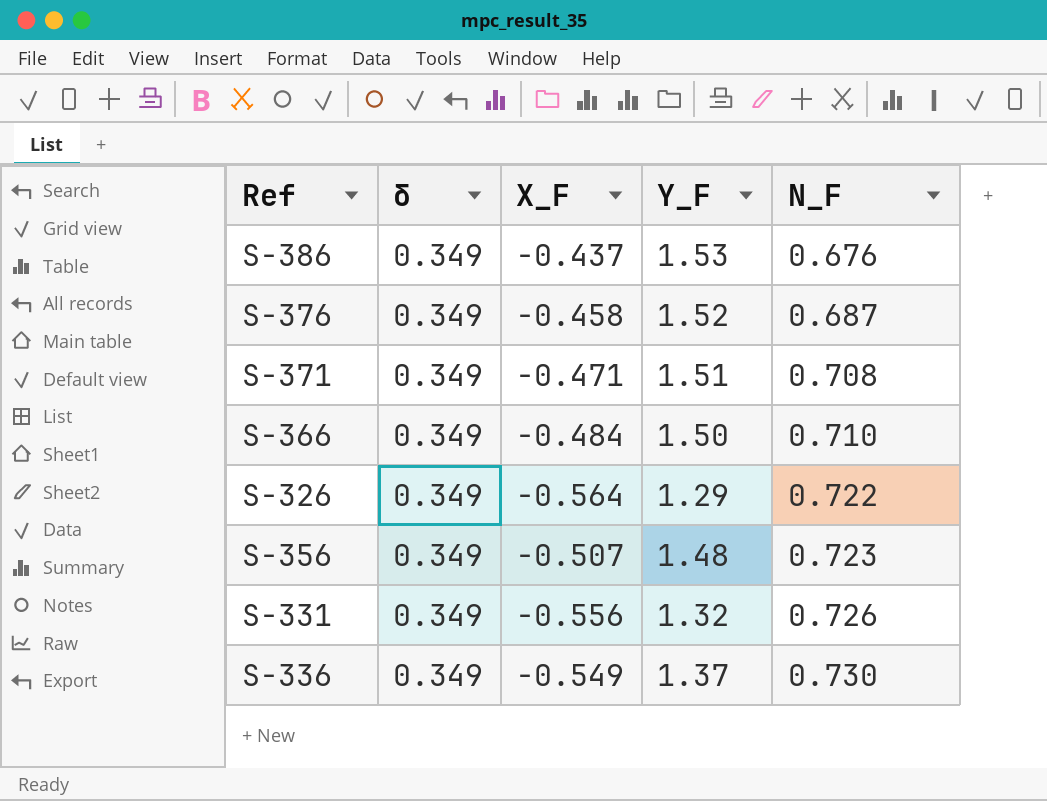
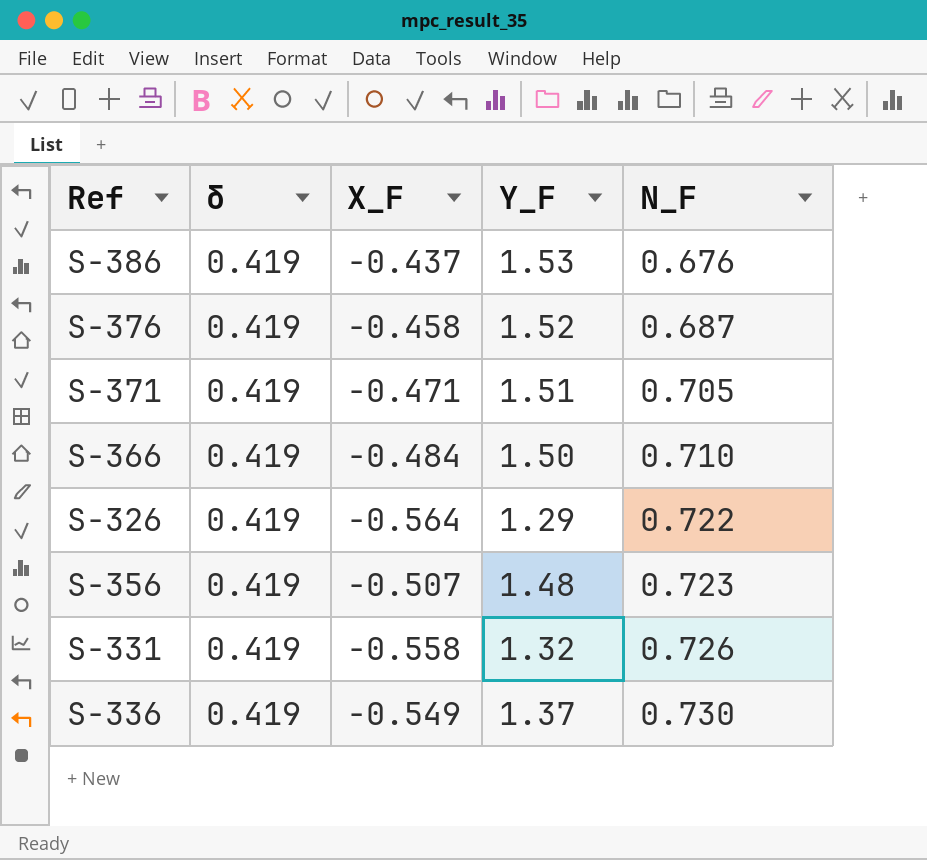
S-386 | δ: 0.349 -> 0.419
S-376 | δ: 0.349 -> 0.419
S-371 | δ: 0.349 -> 0.419
S-371 | N_F: 0.708 -> 0.705
S-366 | δ: 0.349 -> 0.419
S-326 | δ: 0.349 -> 0.419
S-356 | δ: 0.349 -> 0.419
S-331 | δ: 0.349 -> 0.419
S-331 | X_F: -0.556 -> -0.558
S-336 | δ: 0.349 -> 0.419

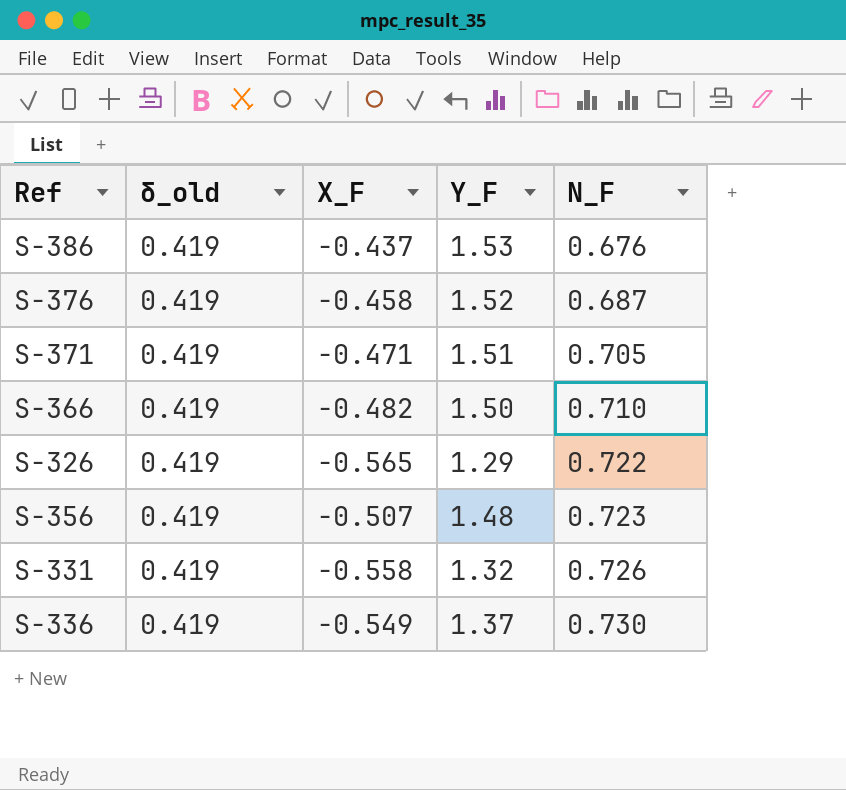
column name: δ -> δ_old
S-366 | X_F: -0.484 -> -0.482
S-326 | X_F: -0.564 -> -0.565

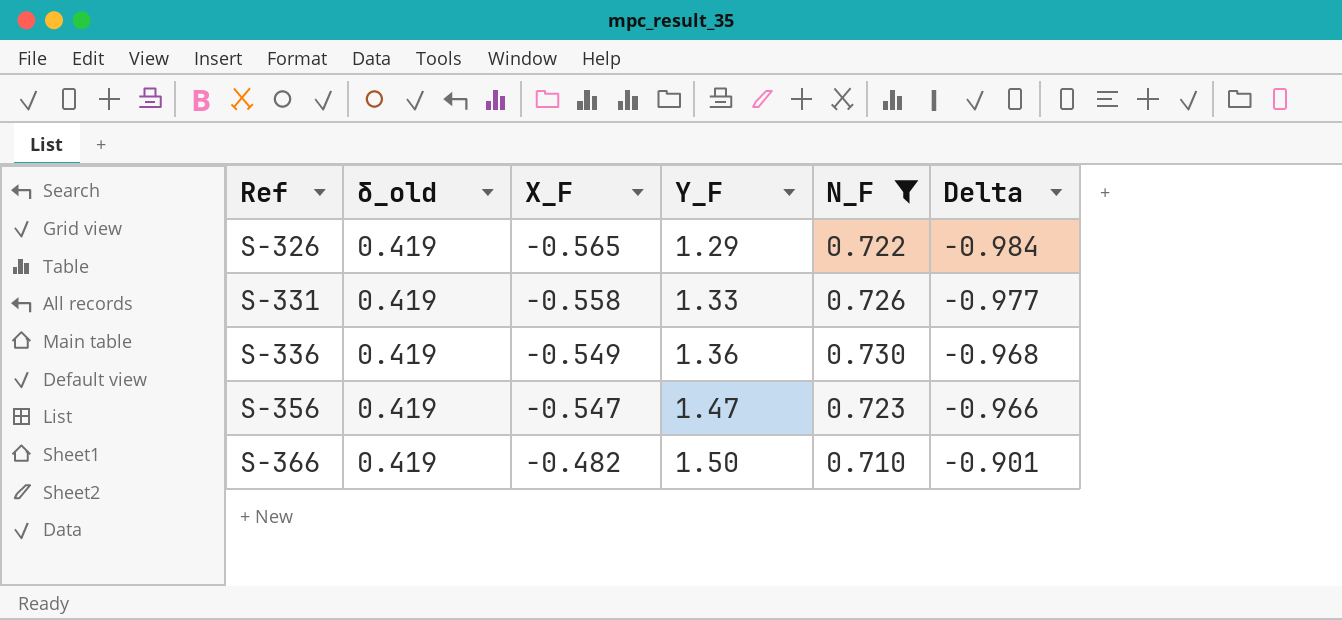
filter: none -> N_F >= 0.710
row order: N_F ascending -> Ref ascending
column Delta | formula: none -> [X_F] - [δ_old]
S-331 | Y_F: 1.32 -> 1.33
S-336 | Y_F: 1.37 -> 1.36
S-356 | X_F: -0.507 -> -0.547
S-356 | Y_F: 1.48 -> 1.47

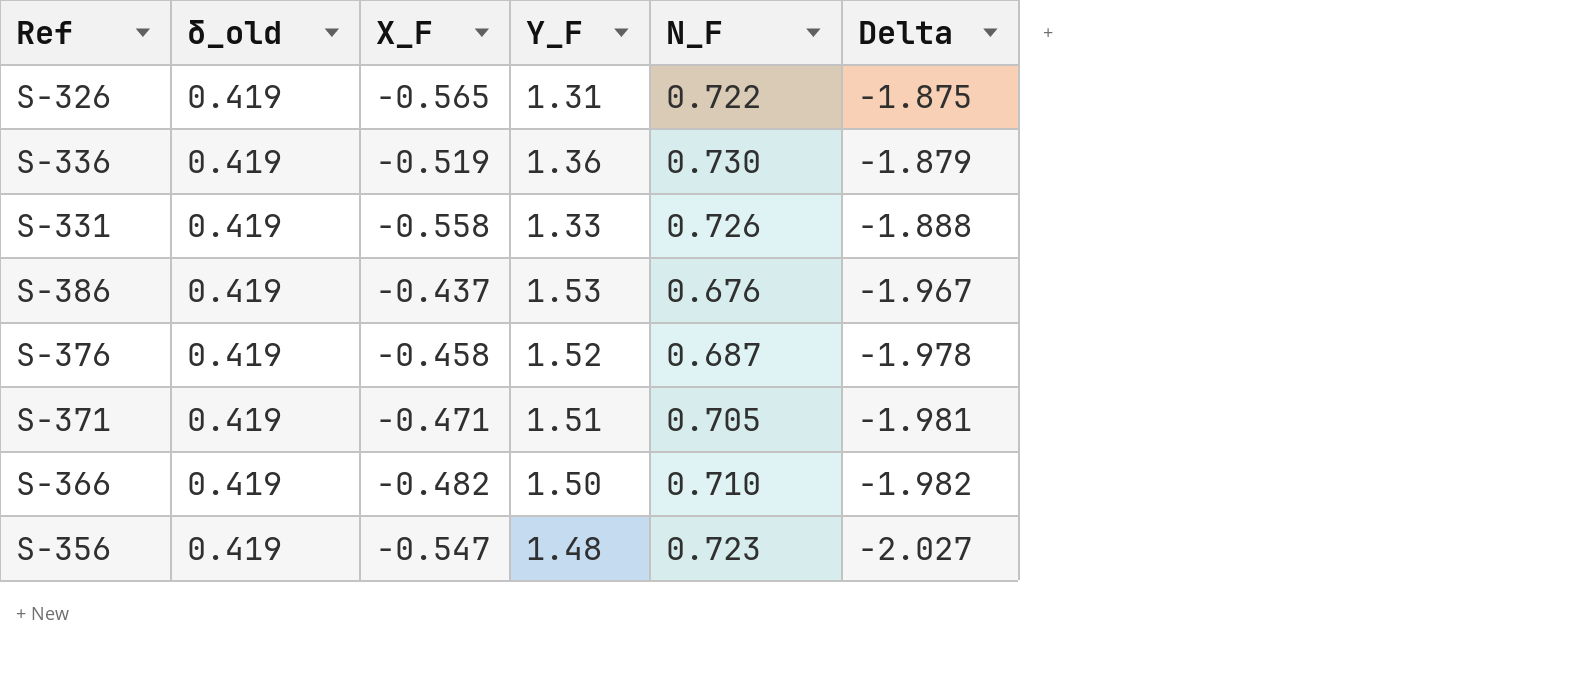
filter: N_F >= 0.710 -> none
row order: Ref ascending -> Delta descending
column Delta | formula: [X_F] - [δ_old] -> [X_F] - [Y_F]
S-326 | Y_F: 1.29 -> 1.31
S-336 | X_F: -0.549 -> -0.519
S-356 | Y_F: 1.47 -> 1.48

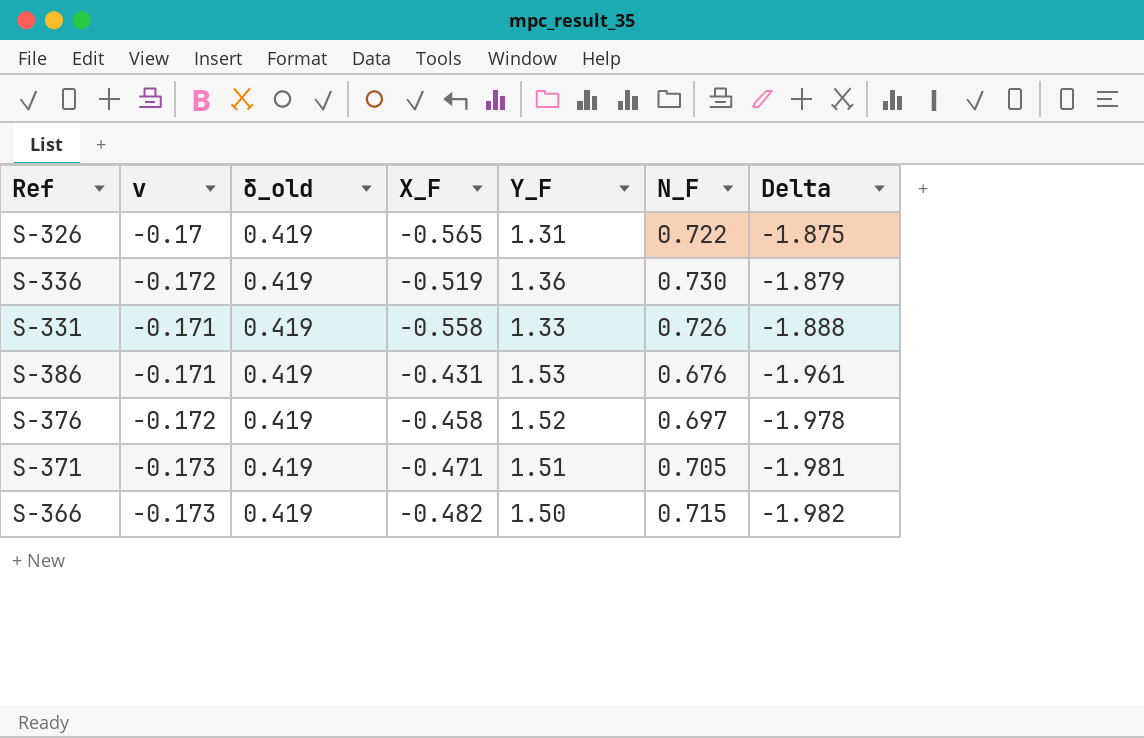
column v | position: none -> 2
row S-356: 0.419 | -0.547 | 1.48 | 0.723 | -2.027 -> none
S-386 | X_F: -0.437 -> -0.431
S-386 | Delta: -1.967 -> -1.961
S-376 | N_F: 0.687 -> 0.697
S-366 | N_F: 0.710 -> 0.715

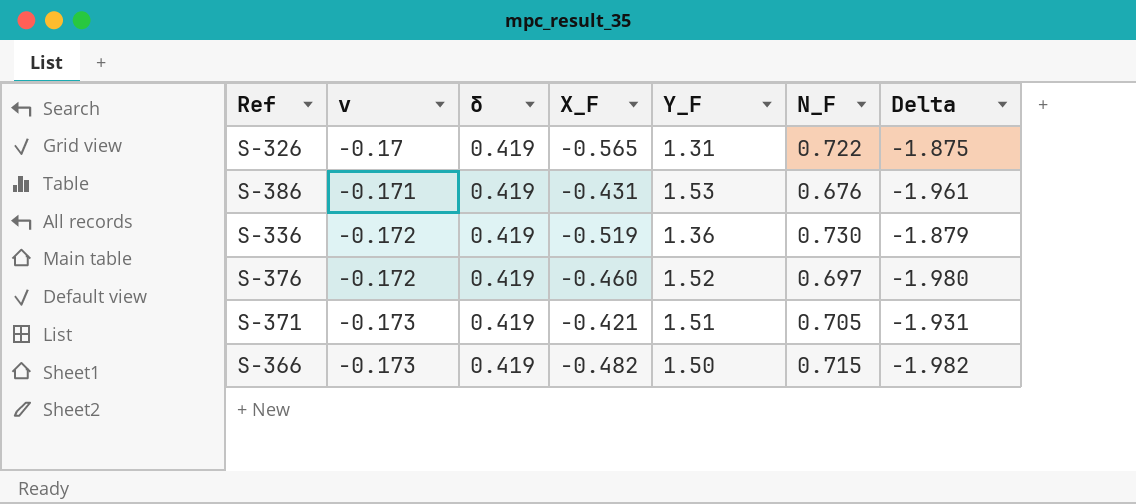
row order: Delta descending -> v descending
column name: δ_old -> δ
row S-331: -0.171 | 0.419 | -0.558 | 1.33 | 0.726 | -1.888 -> none
S-376 | X_F: -0.458 -> -0.460
S-376 | Delta: -1.978 -> -1.980
S-371 | X_F: -0.471 -> -0.421
S-371 | Delta: -1.981 -> -1.931

